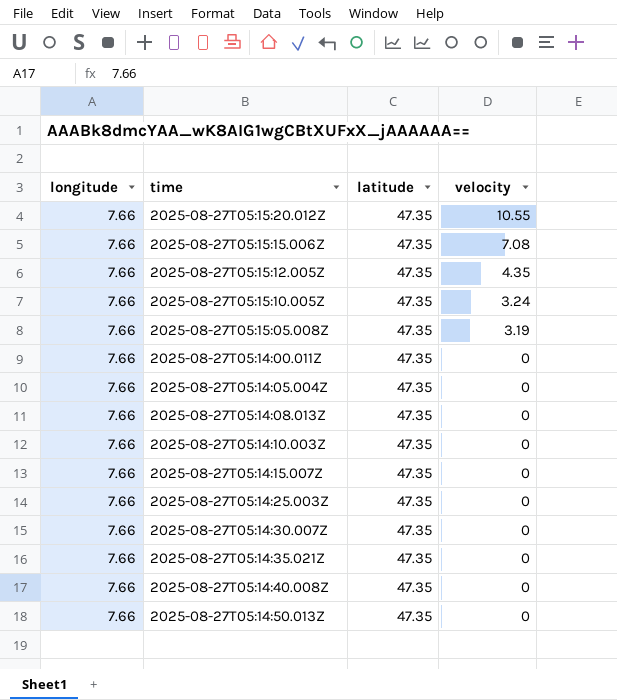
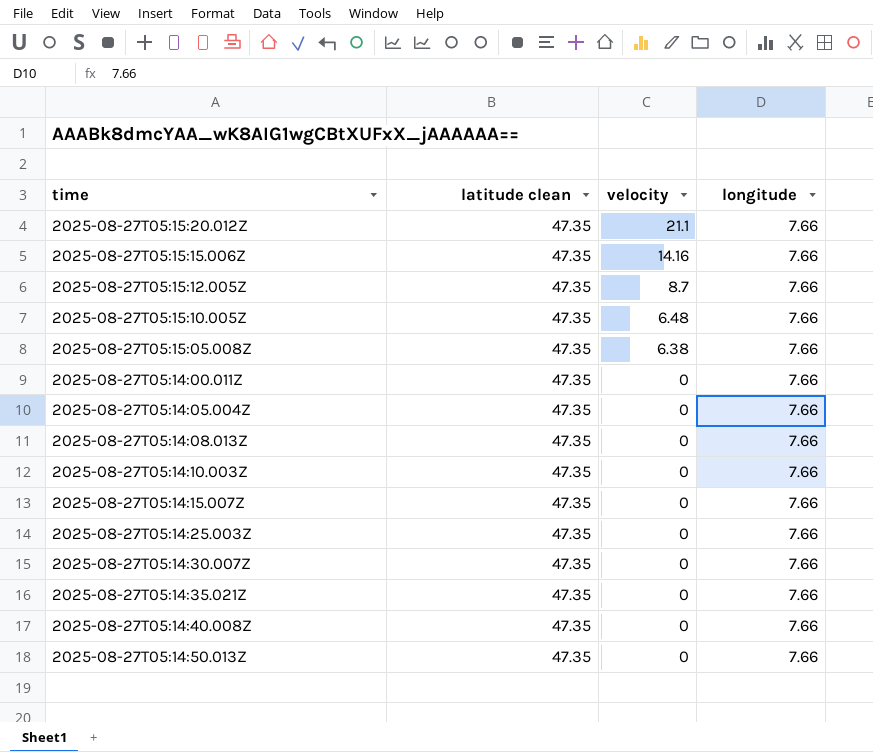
column name: latitude -> latitude clean
column longitude | position: 1 -> 4
2025-08-27T05:15:20.012Z | velocity: 10.55 -> 21.1
2025-08-27T05:15:15.006Z | velocity: 7.08 -> 14.16
2025-08-27T05:15:12.005Z | velocity: 4.35 -> 8.7
2025-08-27T05:15:10.005Z | velocity: 3.24 -> 6.48
2025-08-27T05:15:05.008Z | velocity: 3.19 -> 6.38

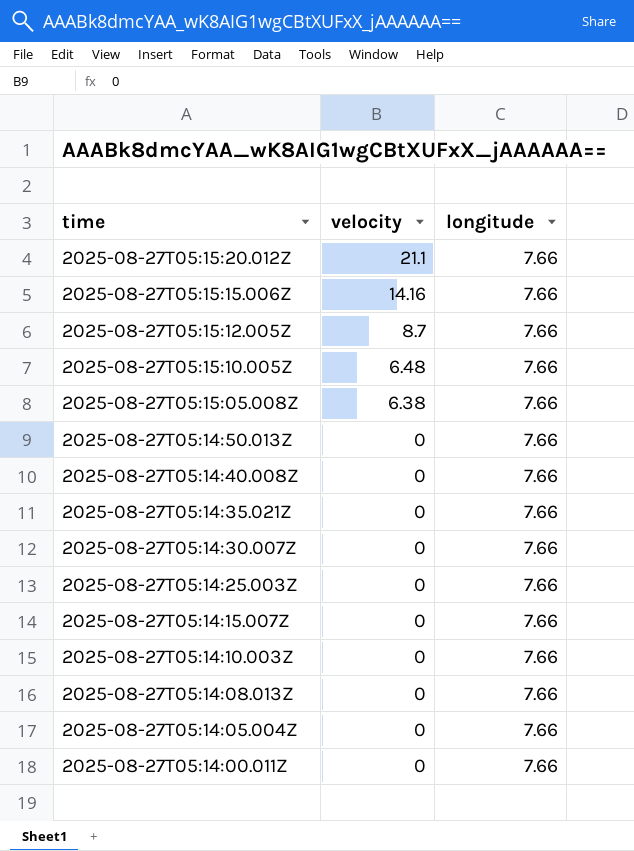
row order: velocity descending -> time descending
column latitude clean | position: 2 -> none

